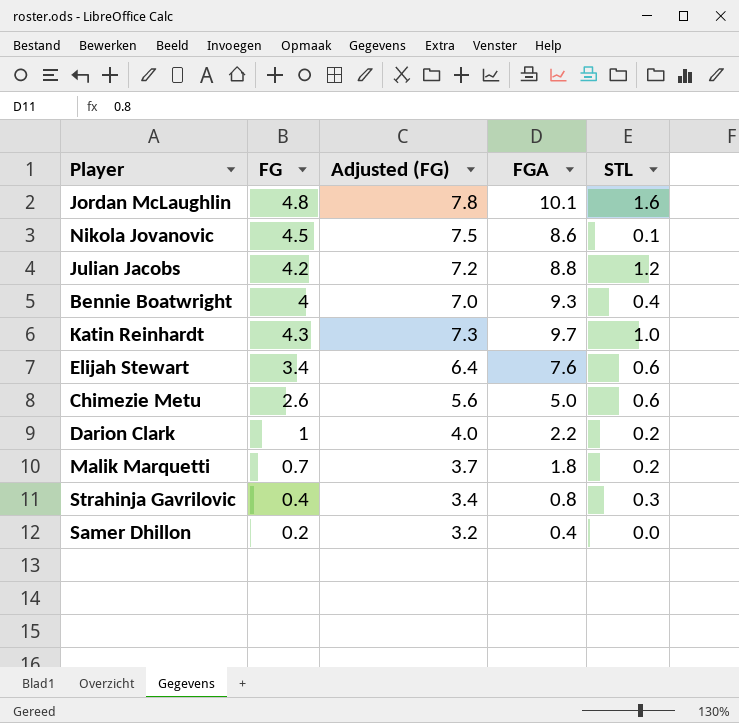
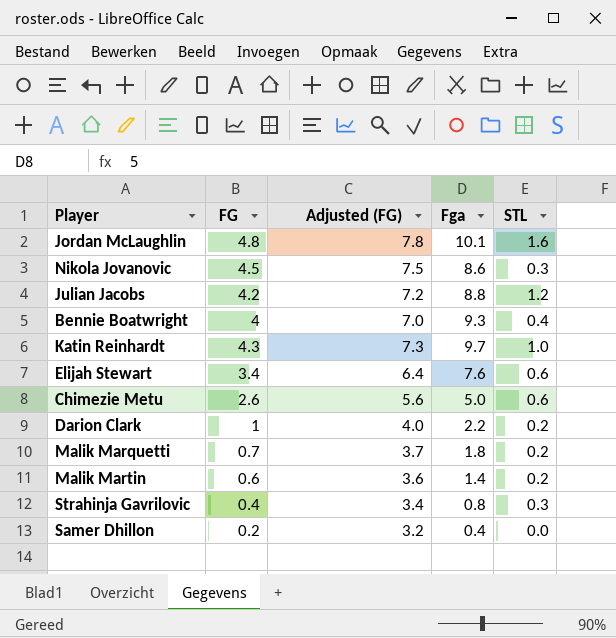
column name: FGA -> Fga
Nikola Jovanovic | STL: 0.1 -> 0.3
row Malik Martin: none -> 0.6 | 3.6 | 1.4 | 0.2

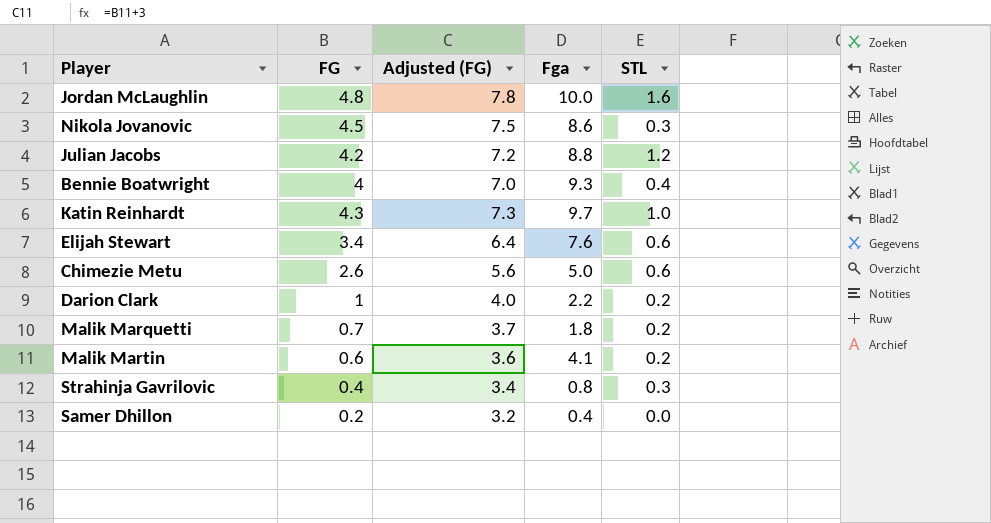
Jordan McLaughlin | Fga: 10.1 -> 10.0
Malik Martin | Fga: 1.4 -> 4.1

